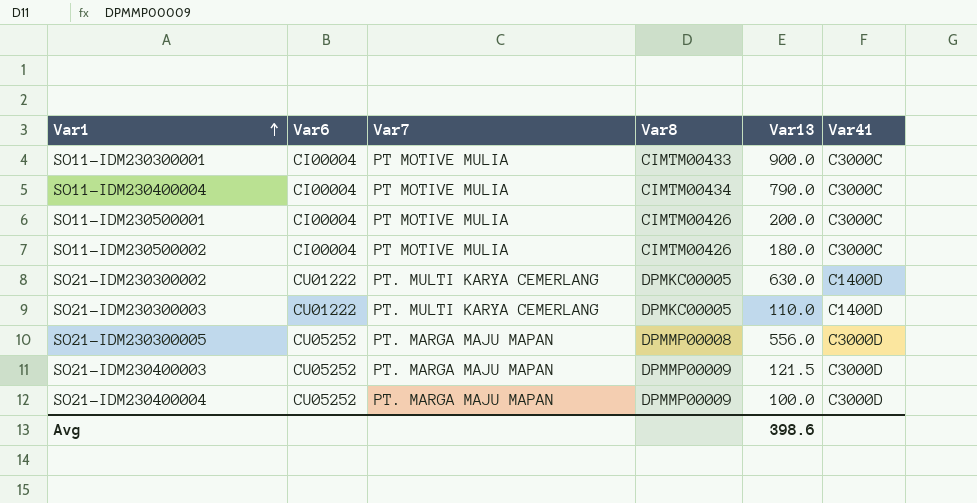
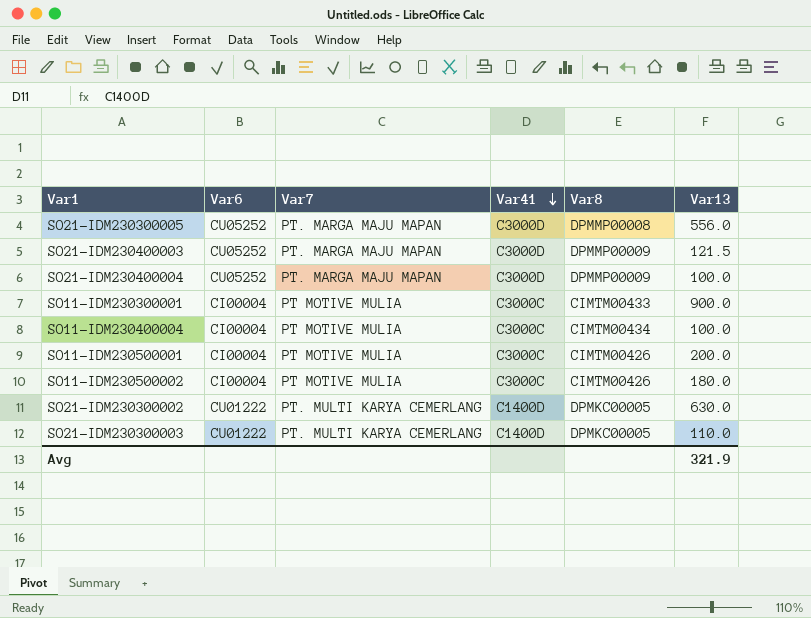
row order: Var1 ascending -> Var41 descending
column Var41 | position: 6 -> 4
SO11-IDM230400004 | Var13: 790.0 -> 100.0
Avg | Var13: 398.6 -> 321.9

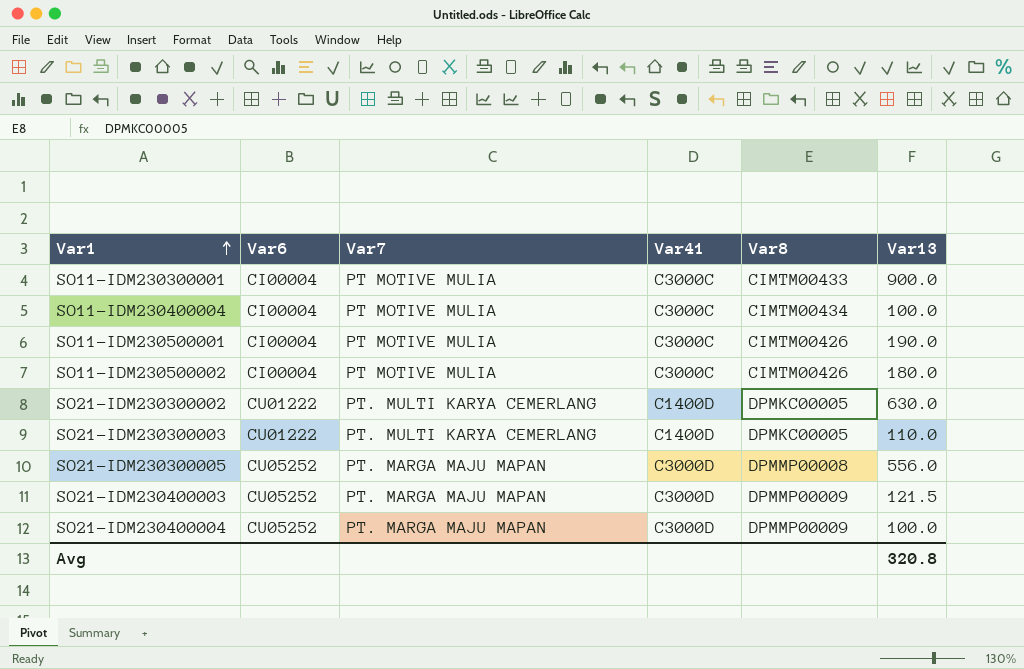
row order: Var41 descending -> Var1 ascending
SO11-IDM230500001 | Var13: 200.0 -> 190.0
Avg | Var13: 321.9 -> 320.8

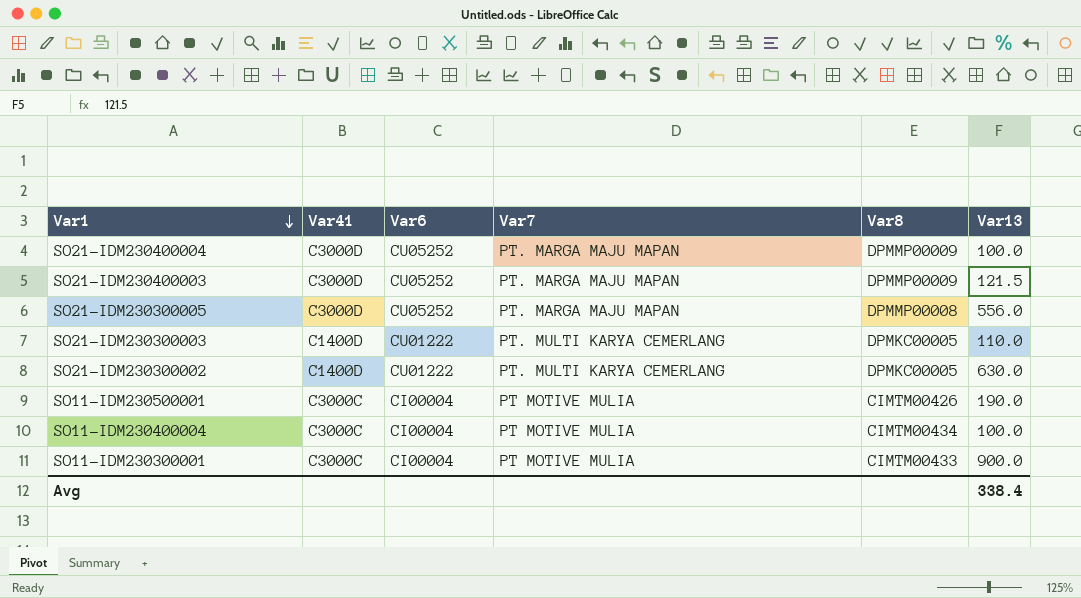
row order: Var1 ascending -> Var1 descending
column Var41 | position: 4 -> 2
row SO11-IDM230500002: CI00004 | PT MOTIVE MULIA | C3000C | CIMTM00426 | 180.0 -> none
Avg | Var13: 320.8 -> 338.4

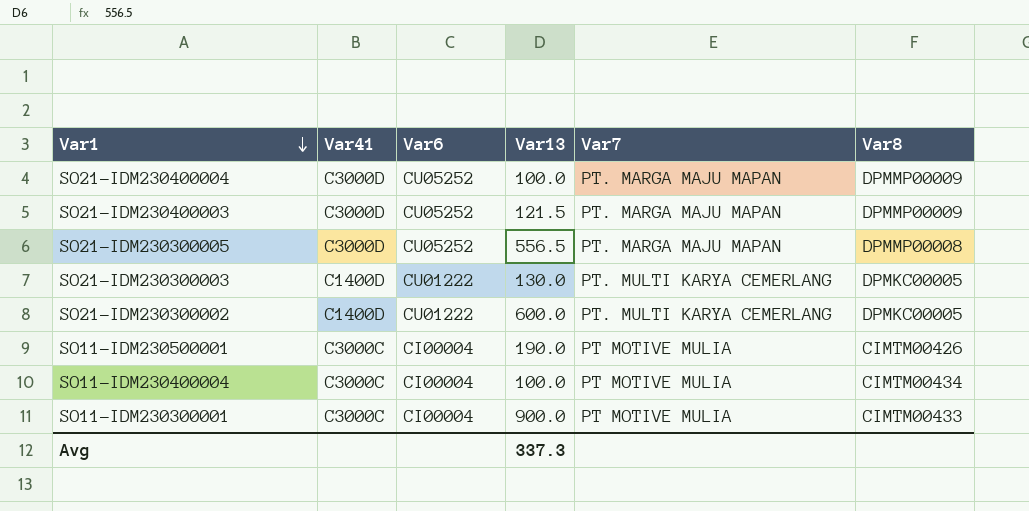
column Var13 | position: 6 -> 4
SO21-IDM230300005 | Var13: 556.0 -> 556.5
SO21-IDM230300003 | Var13: 110.0 -> 130.0
SO21-IDM230300002 | Var13: 630.0 -> 600.0
Avg | Var13: 338.4 -> 337.3

